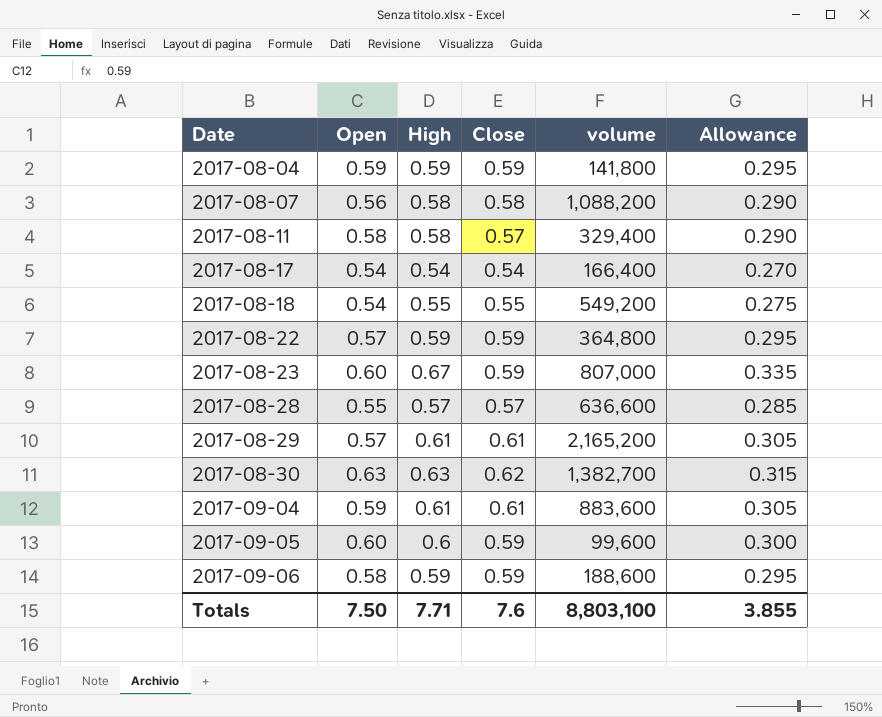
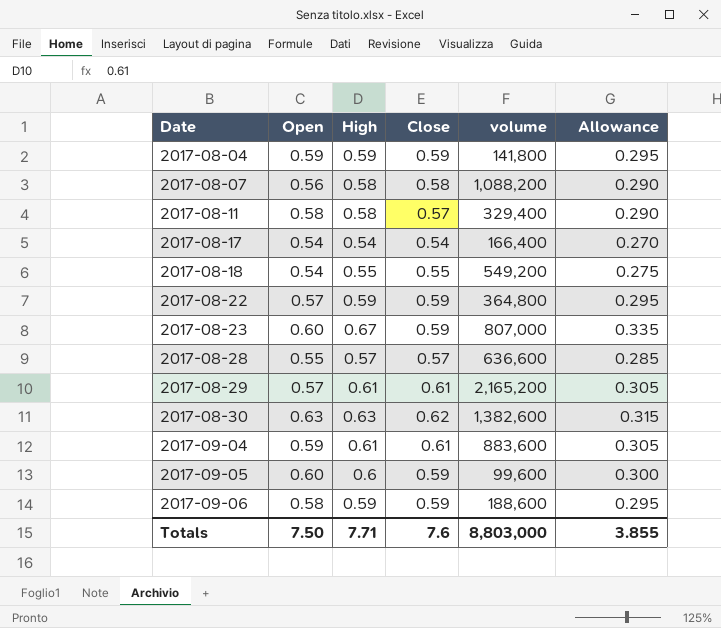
2017-08-30 | volume: 1,382,700 -> 1,382,600
Totals | volume: 8,803,100 -> 8,803,000

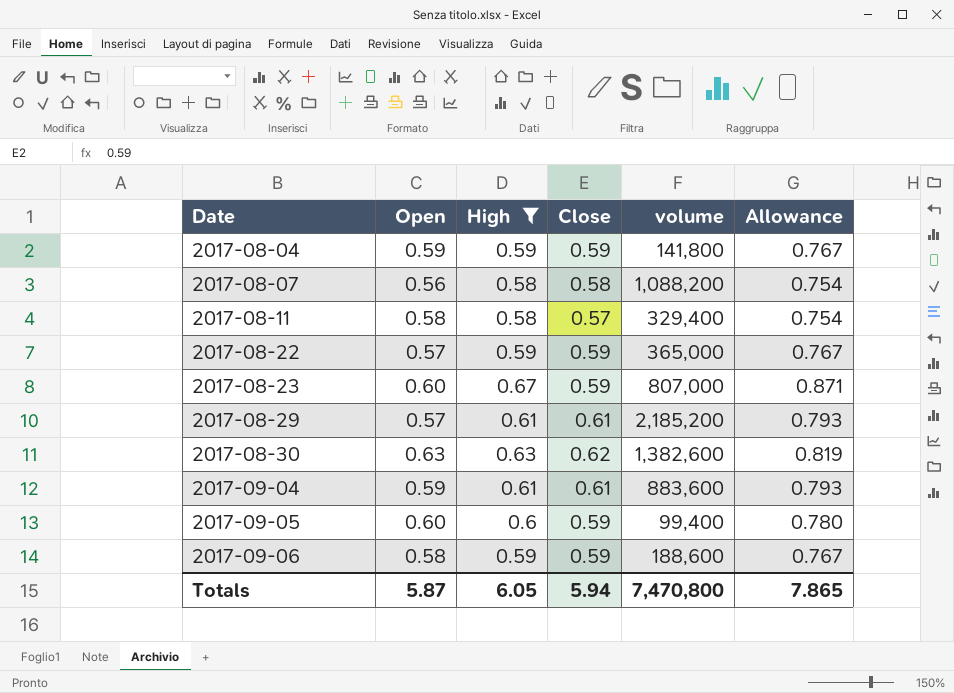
filter: none -> High >= 0.58
column Allowance | formula: [High] * 0.5 -> [High] * 1.3
2017-08-22 | volume: 364,800 -> 365,000
2017-08-29 | volume: 2,165,200 -> 2,185,200
2017-09-05 | volume: 99,600 -> 99,400
Totals | Open: 7.50 -> 5.87
Totals | High: 7.71 -> 6.05
Totals | Close: 7.6 -> 5.94
Totals | volume: 8,803,000 -> 7,470,800
Totals | Allowance: 3.855 -> 7.865

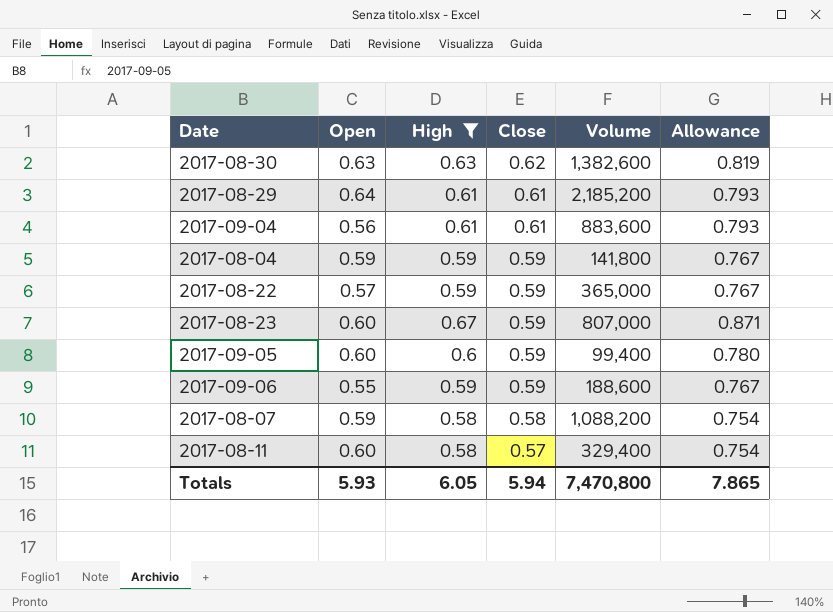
row order: Date ascending -> Close descending
column name: volume -> Volume
2017-08-29 | Open: 0.57 -> 0.64
2017-09-04 | Open: 0.59 -> 0.56
2017-09-06 | Open: 0.58 -> 0.55
2017-08-07 | Open: 0.56 -> 0.59
2017-08-11 | Open: 0.58 -> 0.60
Totals | Open: 5.87 -> 5.93

